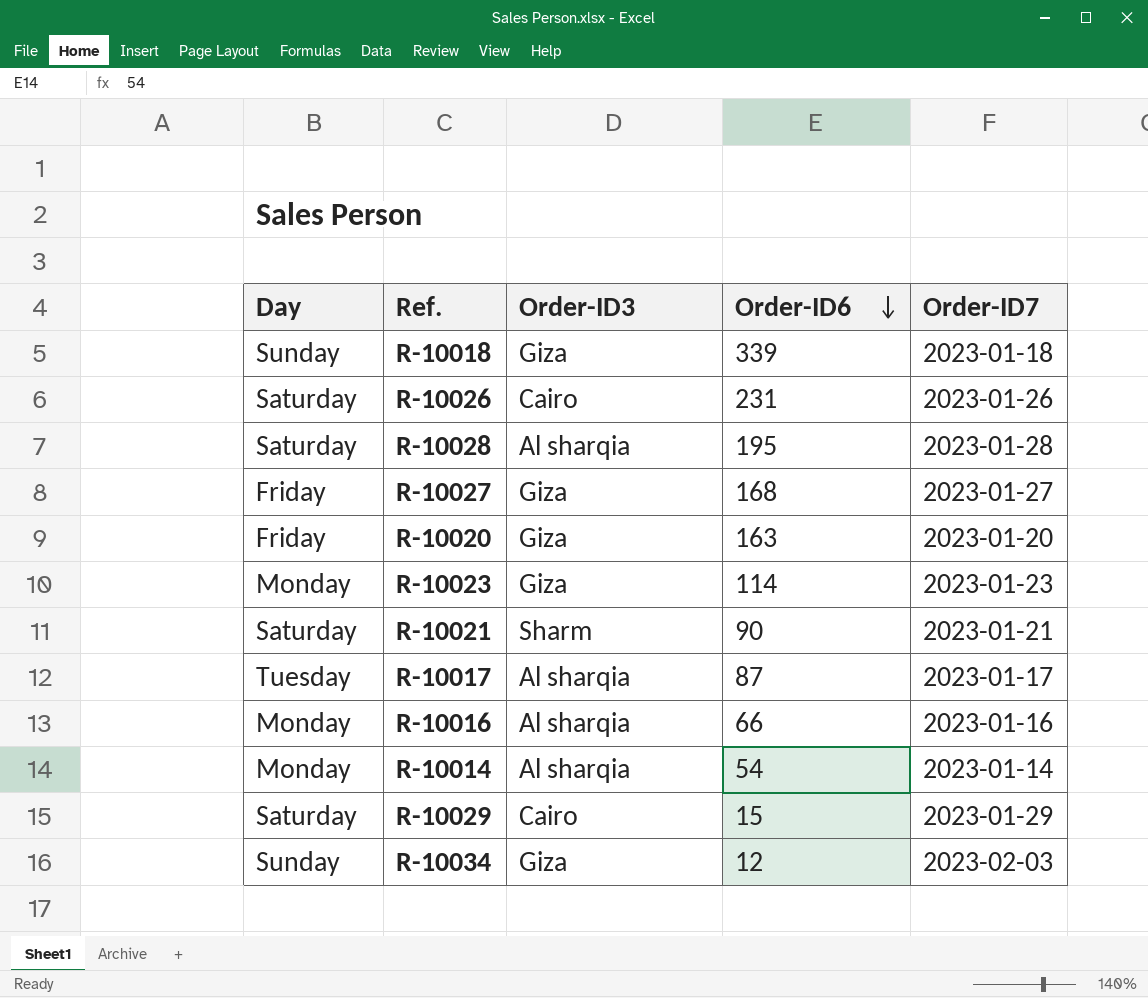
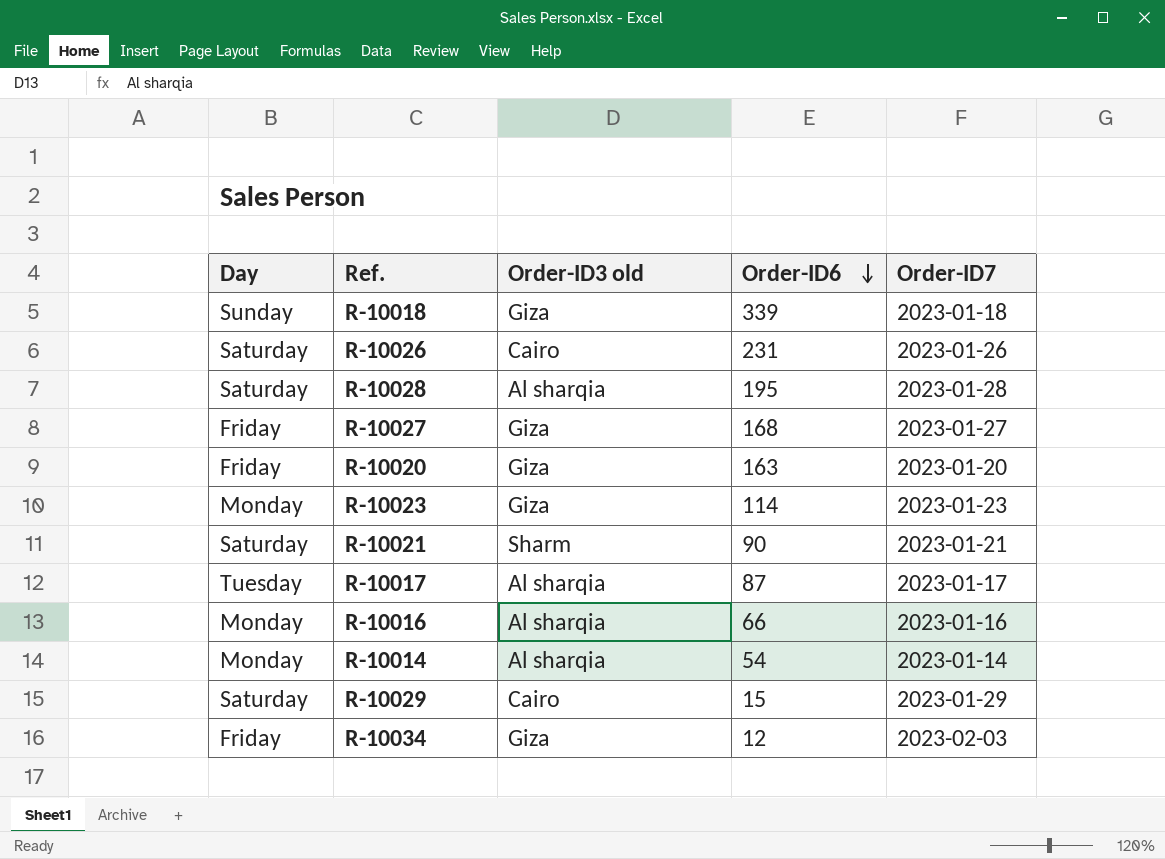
column name: Order-ID3 -> Order-ID3 old
R-10034 | Day: Sunday -> Friday

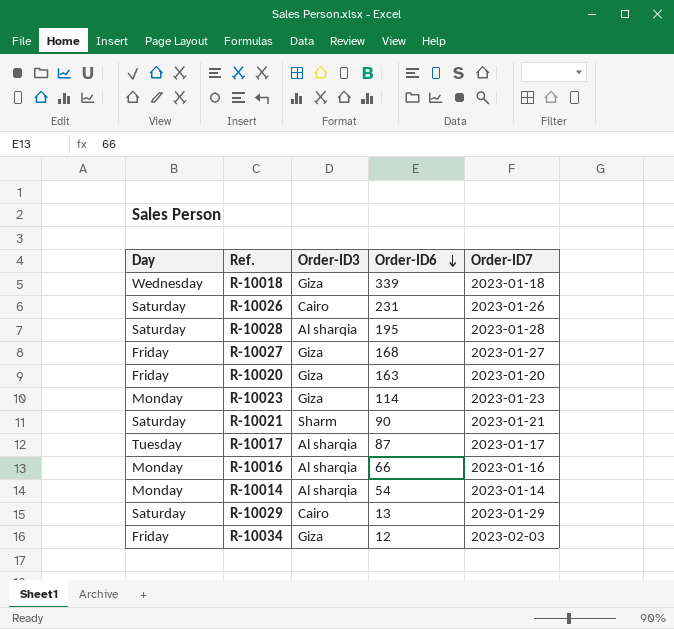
column name: Order-ID3 old -> Order-ID3
R-10018 | Day: Sunday -> Wednesday
R-10029 | Order-ID6: 15 -> 13

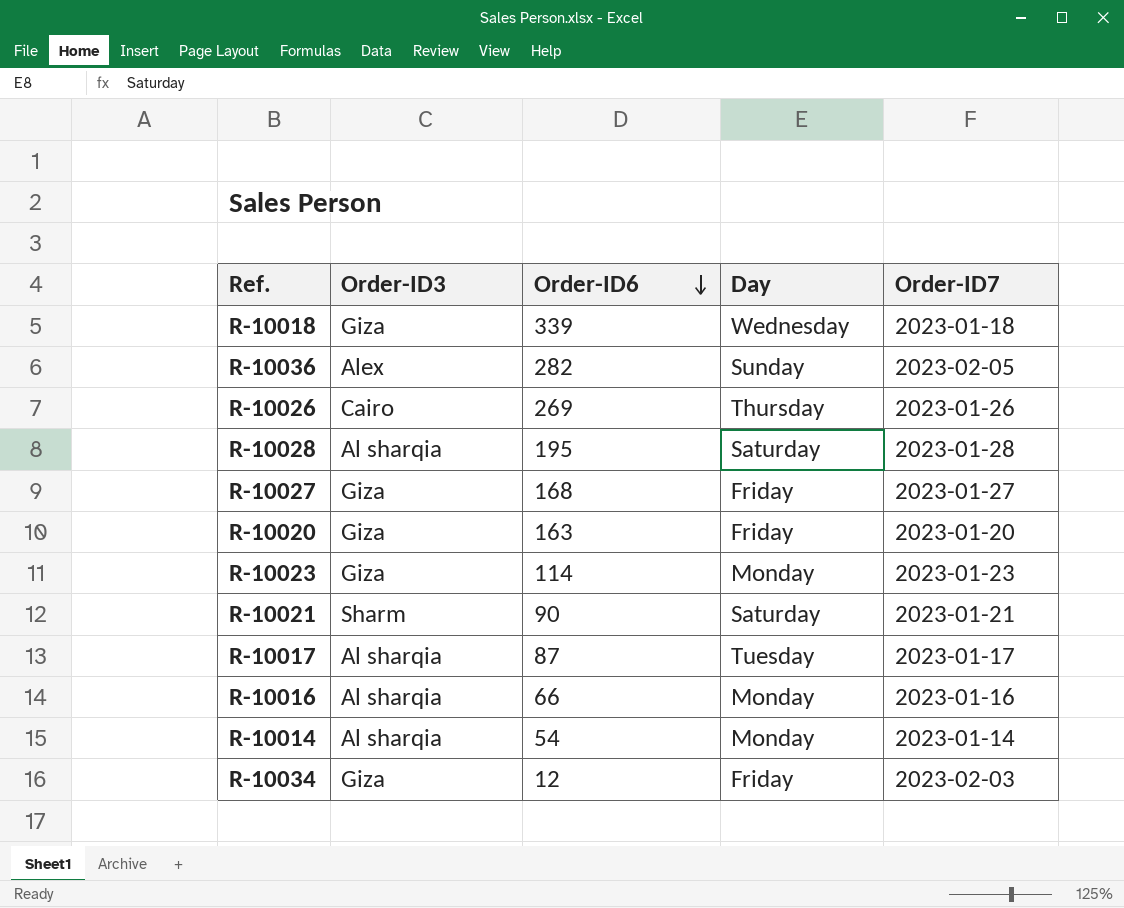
column Day | position: 1 -> 4
row R-10029: Saturday | Cairo | 13 | 2023-01-29 -> none
row R-10036: none -> Alex | 282 | Sunday | 2023-02-05
R-10026 | Order-ID6: 231 -> 269
R-10026 | Day: Saturday -> Thursday

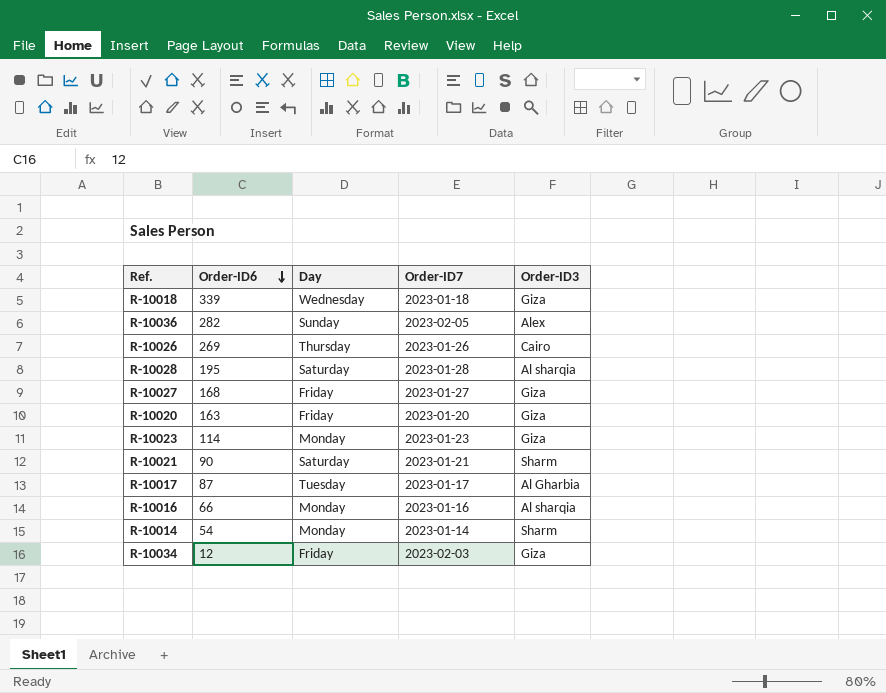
column Order-ID3 | position: 2 -> 5
R-10017 | Order-ID3: Al sharqia -> Al Gharbia
R-10014 | Order-ID3: Al sharqia -> Sharm

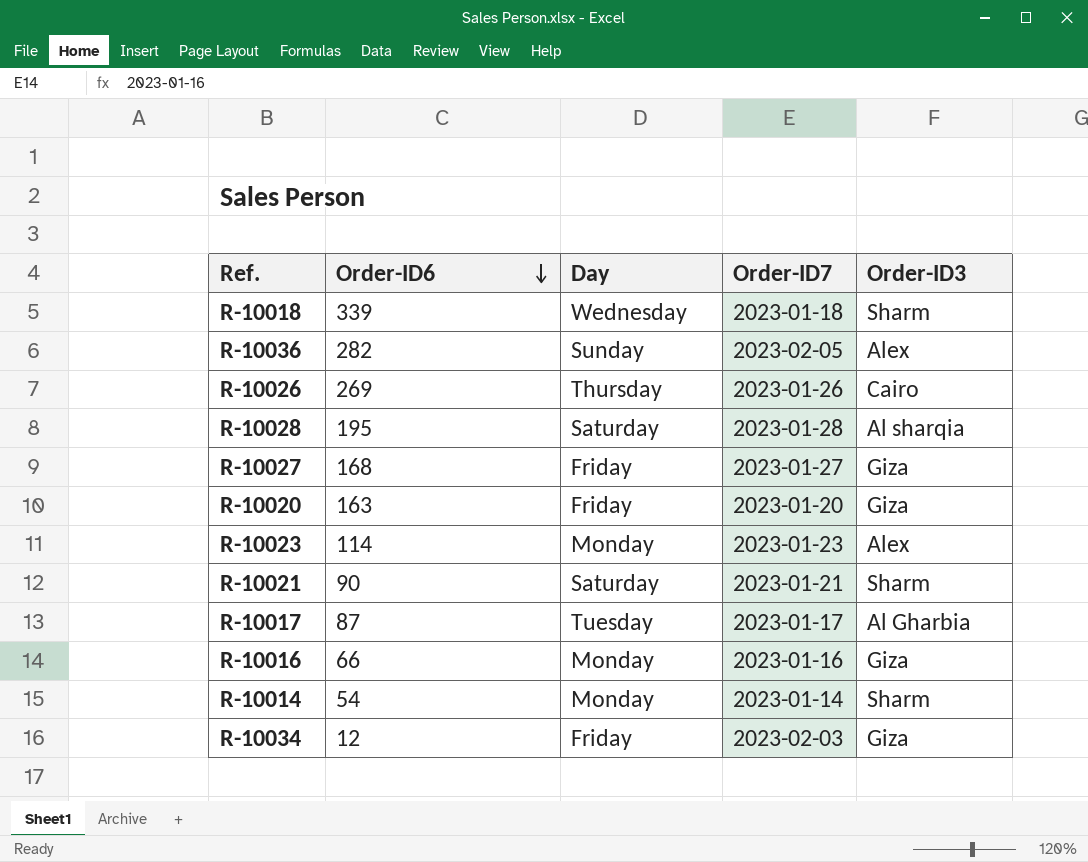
R-10018 | Order-ID3: Giza -> Sharm
R-10023 | Order-ID3: Giza -> Alex
R-10016 | Order-ID3: Al sharqia -> Giza

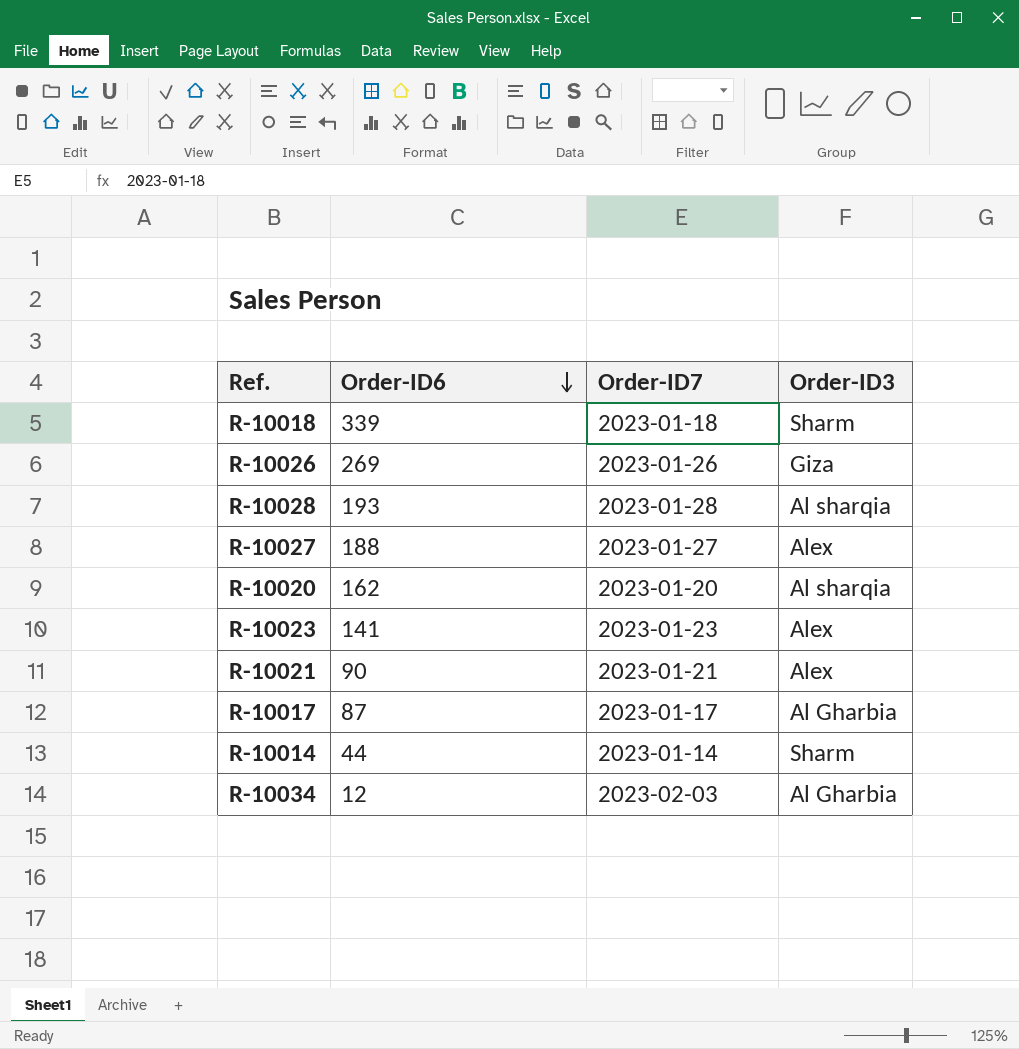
column Day | position: 3 -> none
row R-10036: 282 | Sunday | 2023-02-05 | Alex -> none
row R-10016: 66 | Monday | 2023-01-16 | Giza -> none
R-10026 | Order-ID3: Cairo -> Giza
R-10028 | Order-ID6: 195 -> 193
R-10027 | Order-ID6: 168 -> 188
R-10027 | Order-ID3: Giza -> Alex
R-10020 | Order-ID6: 163 -> 162
R-10020 | Order-ID3: Giza -> Al sharqia
R-10023 | Order-ID6: 114 -> 141
R-10021 | Order-ID3: Sharm -> Alex
R-10014 | Order-ID6: 54 -> 44
R-10034 | Order-ID3: Giza -> Al Gharbia

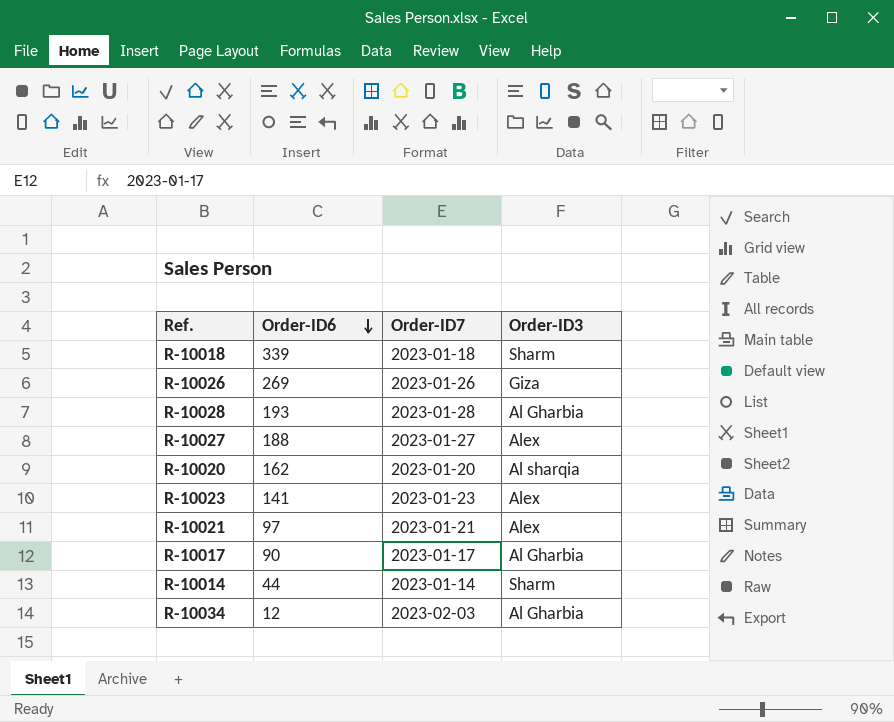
R-10028 | Order-ID3: Al sharqia -> Al Gharbia
R-10021 | Order-ID6: 90 -> 97
R-10017 | Order-ID6: 87 -> 90

